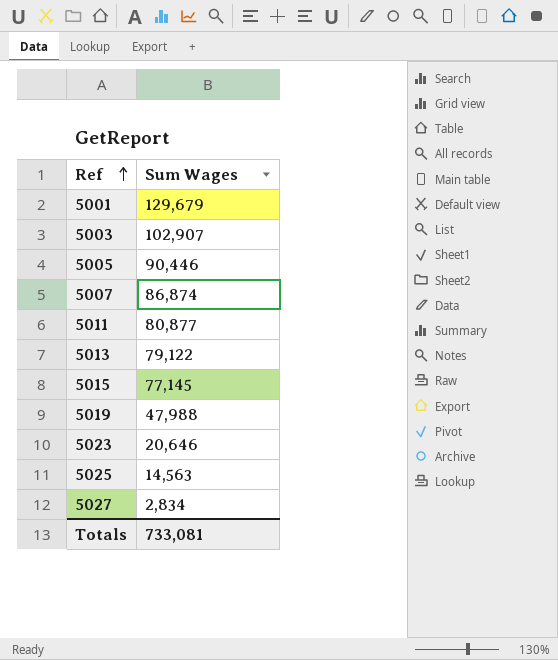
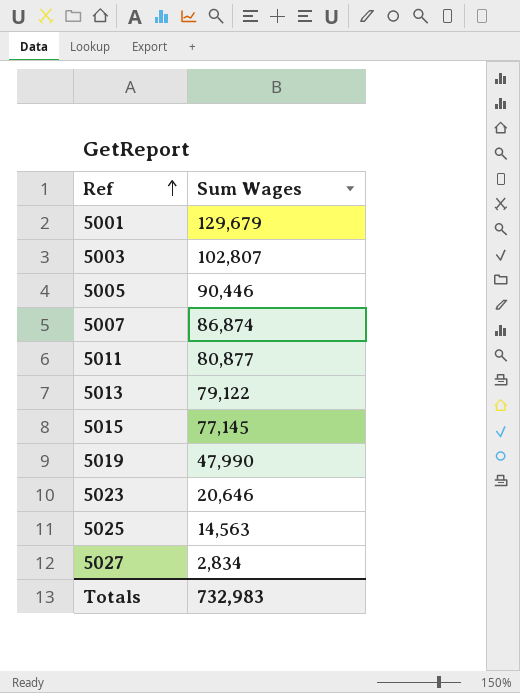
5003 | Sum Wages: 102,907 -> 102,807
5019 | Sum Wages: 47,988 -> 47,990
Totals | Sum Wages: 733,081 -> 732,983

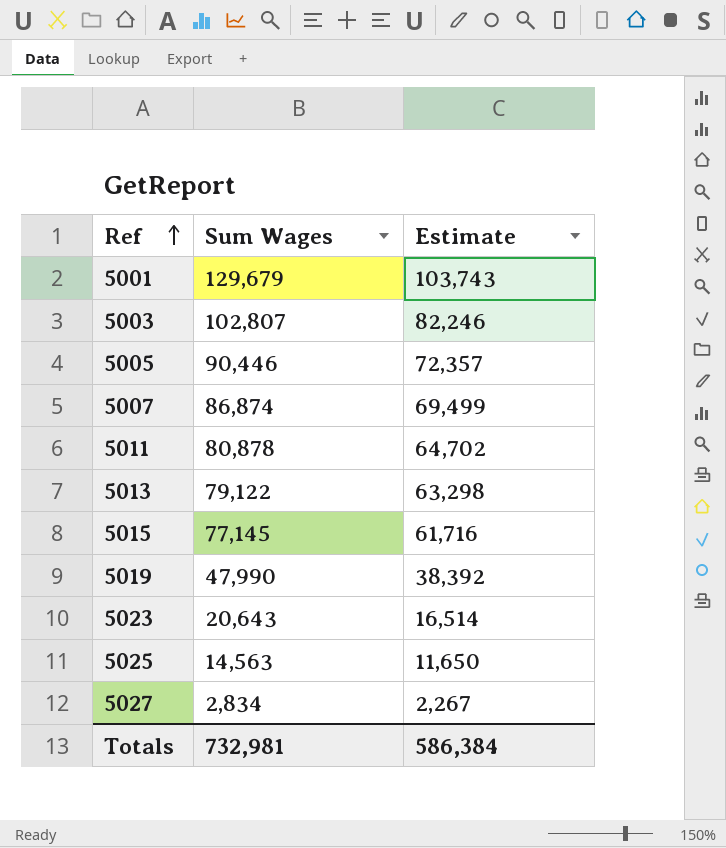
column Estimate | formula: none -> [Sum Wages] * 0.8
5011 | Sum Wages: 80,877 -> 80,878
5023 | Sum Wages: 20,646 -> 20,643
Totals | Sum Wages: 732,983 -> 732,981

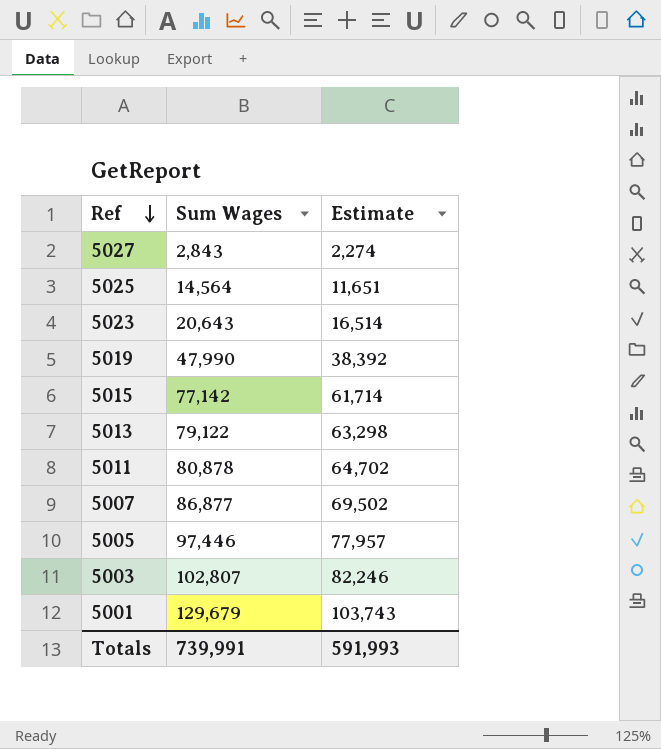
row order: Ref ascending -> Ref descending
5027 | Sum Wages: 2,834 -> 2,843
5027 | Estimate: 2,267 -> 2,274
5025 | Sum Wages: 14,563 -> 14,564
5025 | Estimate: 11,650 -> 11,651
5015 | Sum Wages: 77,145 -> 77,142
5015 | Estimate: 61,716 -> 61,714
5007 | Sum Wages: 86,874 -> 86,877
5007 | Estimate: 69,499 -> 69,502
5005 | Sum Wages: 90,446 -> 97,446
5005 | Estimate: 72,357 -> 77,957
Totals | Sum Wages: 732,981 -> 739,991
Totals | Estimate: 586,384 -> 591,993

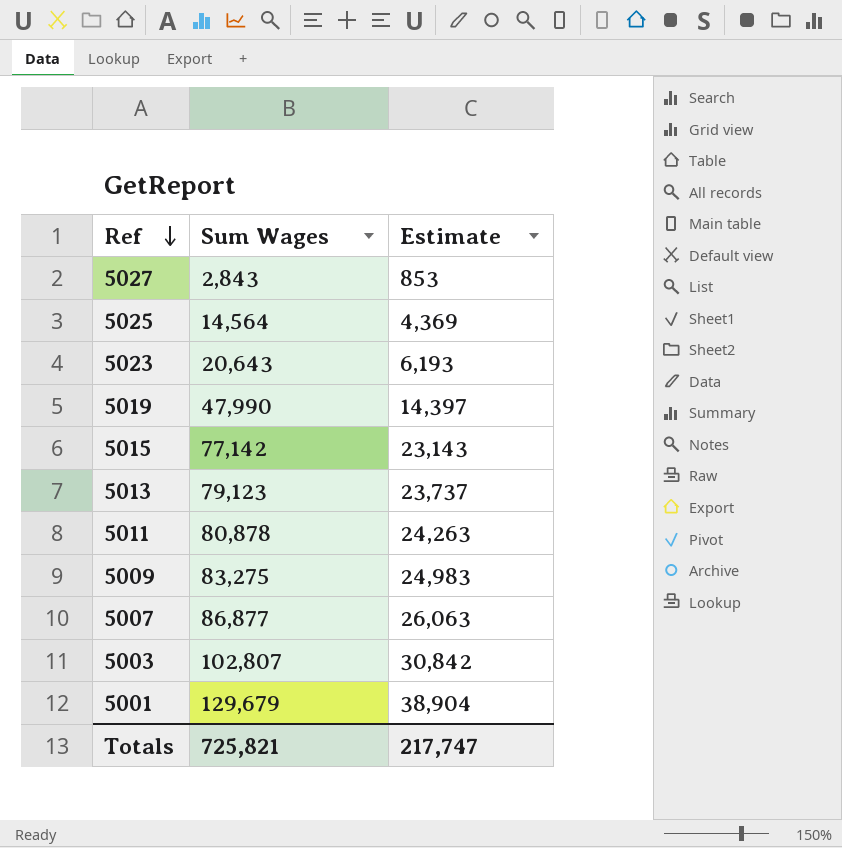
column Estimate | formula: [Sum Wages] * 0.8 -> [Sum Wages] * 0.3
row 5005: 97,446 | 77,957 -> none
5013 | Sum Wages: 79,122 -> 79,123
row 5009: none -> 83,275 | 24,983
Totals | Sum Wages: 739,991 -> 725,821
Totals | Estimate: 591,993 -> 217,747

